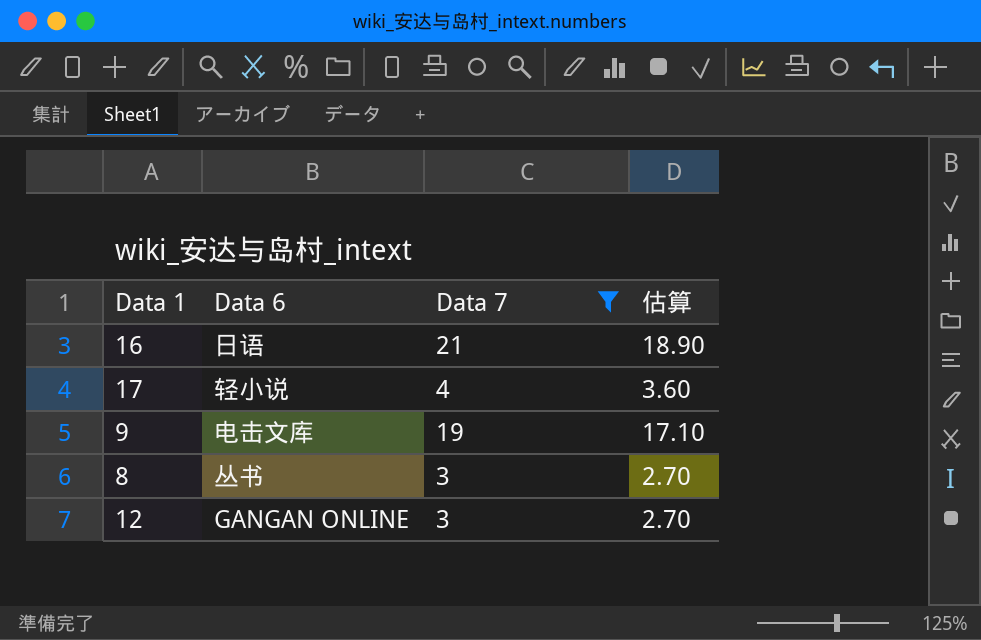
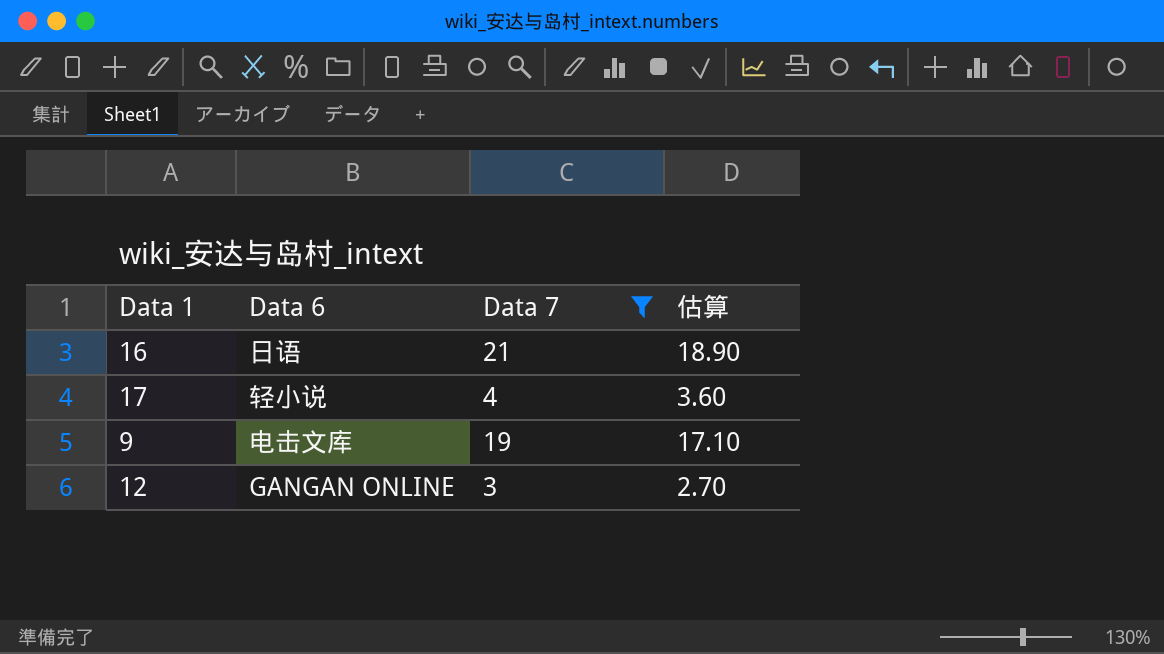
row 8: 丛书 | 3 | 2.70 -> none

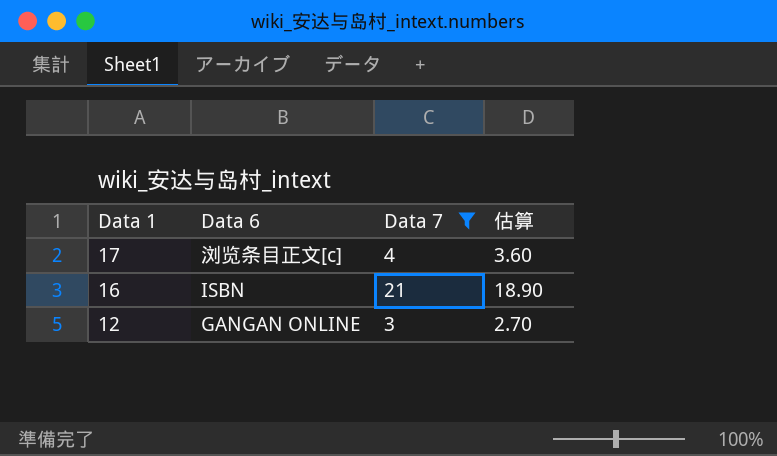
row order: none -> Data 1 descending
row 9: 电击文库 | 19 | 17.10 -> none
17 | Data 6: 轻小说 -> 浏览条目正文[c]
16 | Data 6: 日语 -> ISBN

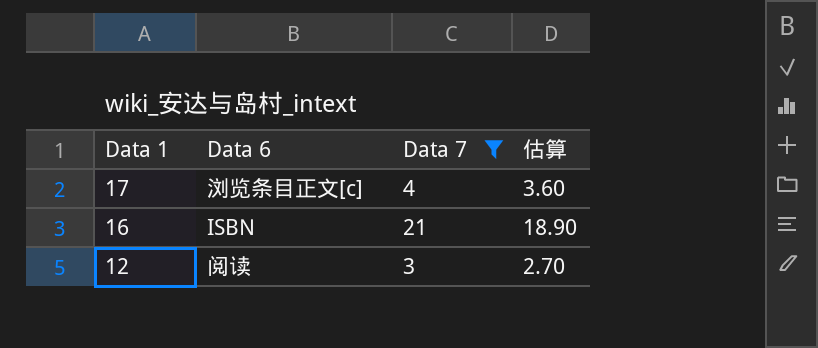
12 | Data 6: GANGAN ONLINE -> 阅读

